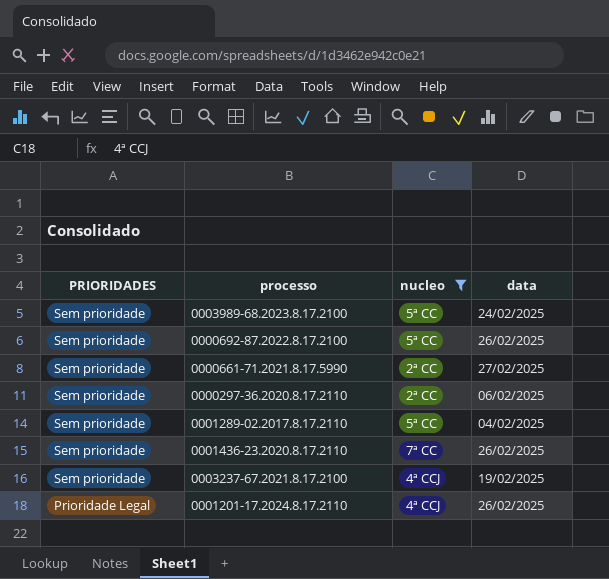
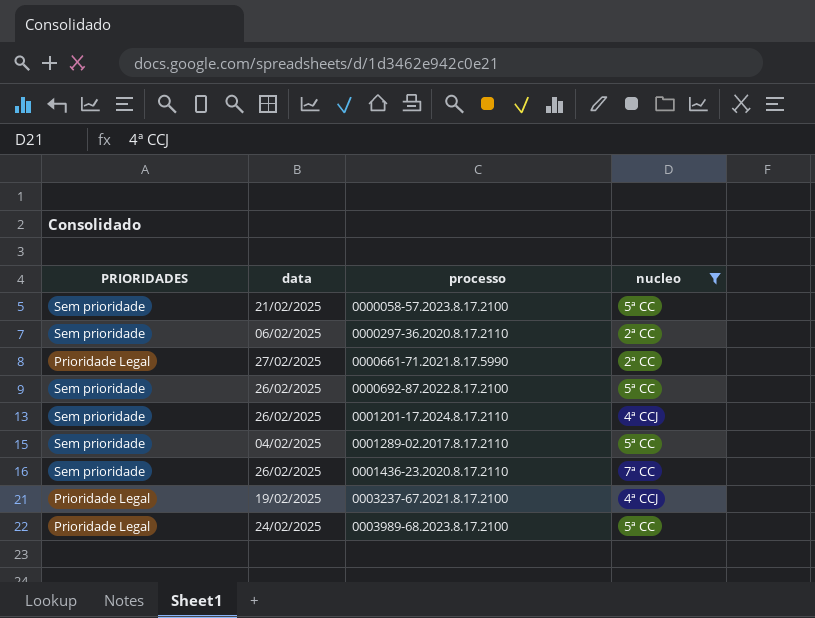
row order: PRIORIDADES descending -> processo ascending
column data | position: 4 -> 2
row 0000058-57.2023.8.17.2100: none -> Sem prioridade | 21/02/2025 | 5ª CC
0000661-71.2021.8.17.5990 | PRIORIDADES: Sem prioridade -> Prioridade Legal
0001201-17.2024.8.17.2110 | PRIORIDADES: Prioridade Legal -> Sem prioridade
0003237-67.2021.8.17.2100 | PRIORIDADES: Sem prioridade -> Prioridade Legal
0003989-68.2023.8.17.2100 | PRIORIDADES: Sem prioridade -> Prioridade Legal

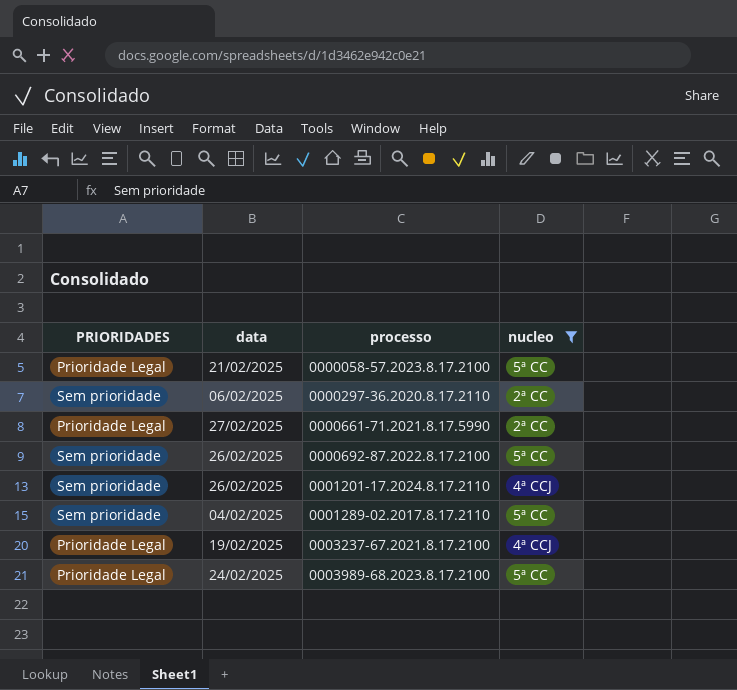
row 0001436-23.2020.8.17.2110: Sem prioridade | 26/02/2025 | 7ª CC -> none
0000058-57.2023.8.17.2100 | PRIORIDADES: Sem prioridade -> Prioridade Legal

